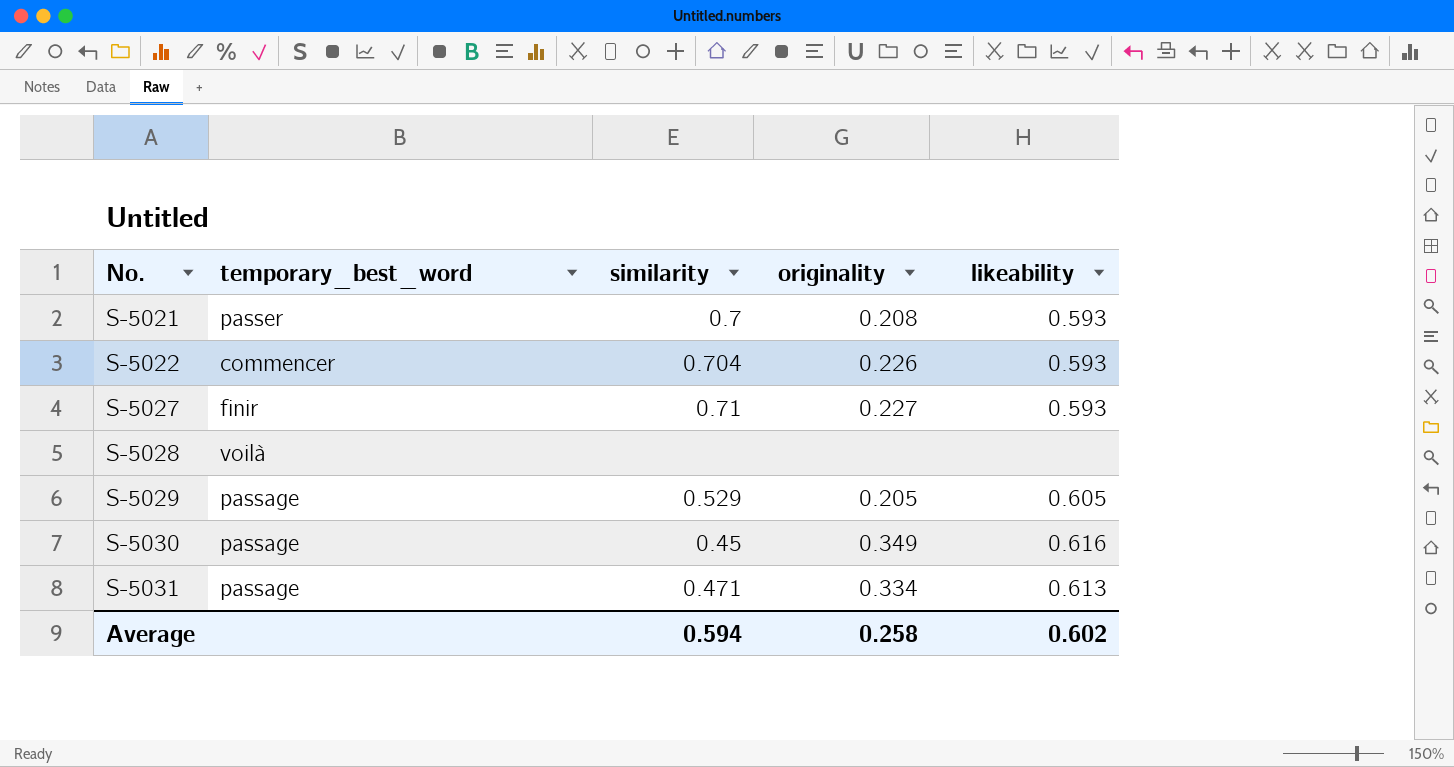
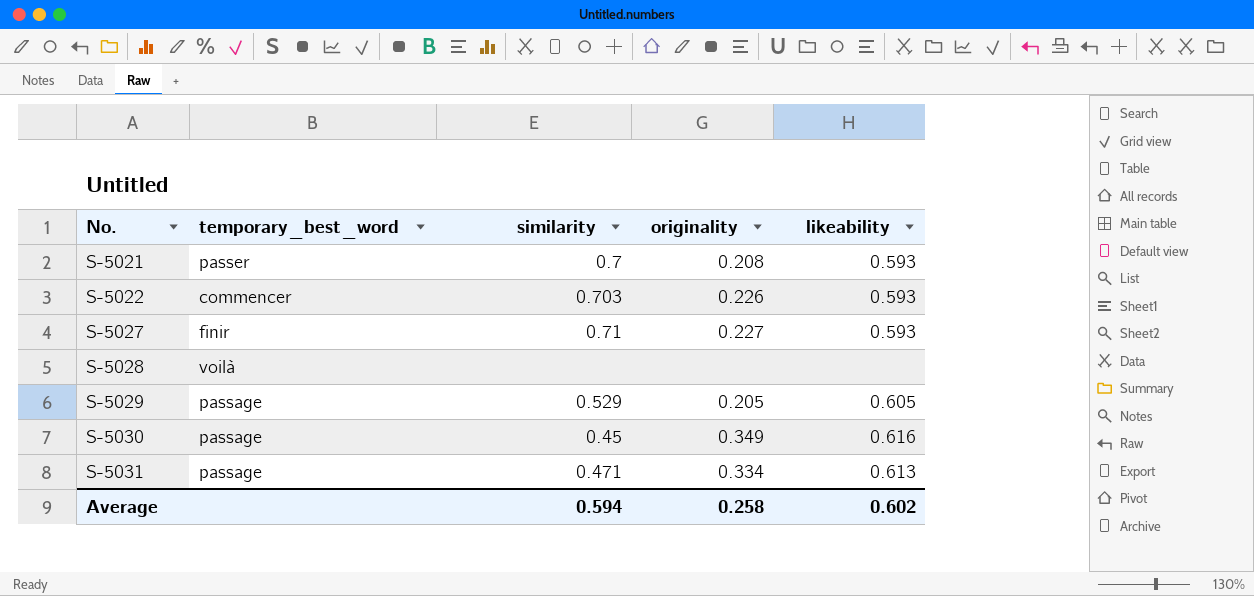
S-5022 | similarity: 0.704 -> 0.703

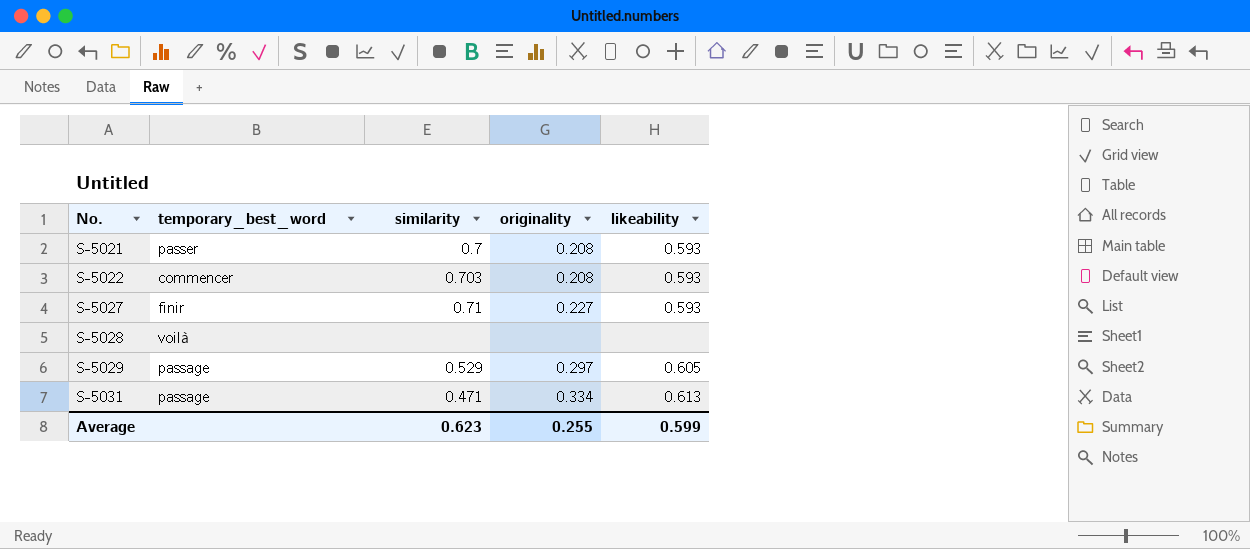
row S-5030: passage | 0.45 | 0.349 | 0.616 -> none
S-5022 | originality: 0.226 -> 0.208
S-5029 | originality: 0.205 -> 0.297
Average | similarity: 0.594 -> 0.623
Average | originality: 0.258 -> 0.255
Average | likeability: 0.602 -> 0.599

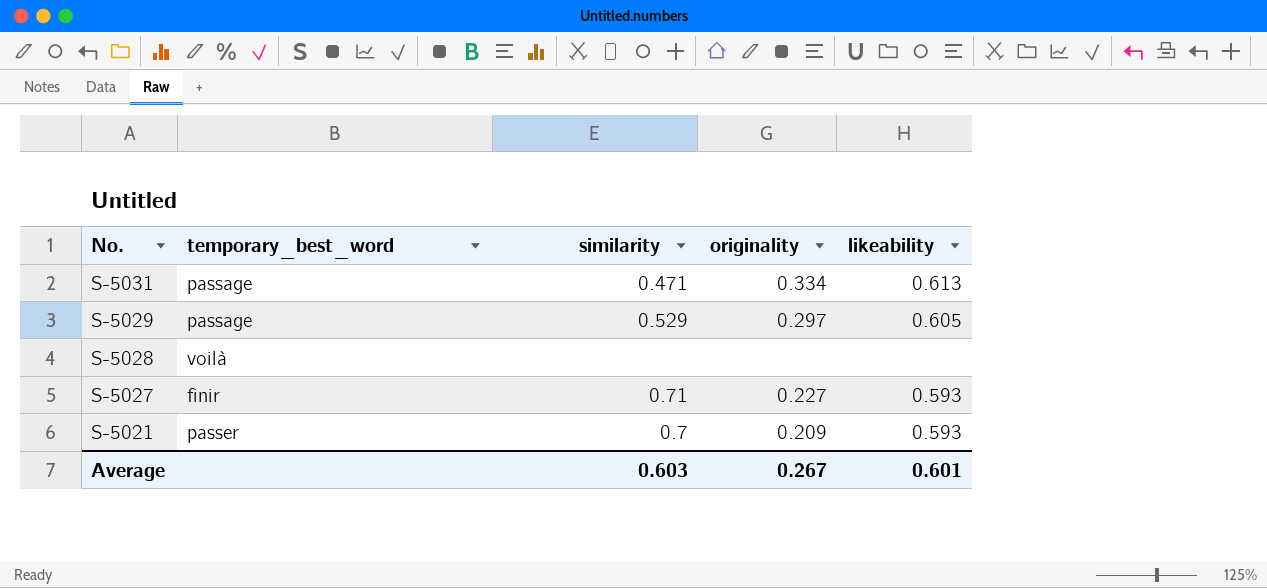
row order: No. ascending -> No. descending
row S-5022: commencer | 0.703 | 0.208 | 0.593 -> none
S-5021 | originality: 0.208 -> 0.209
Average | similarity: 0.623 -> 0.603
Average | originality: 0.255 -> 0.267
Average | likeability: 0.599 -> 0.601

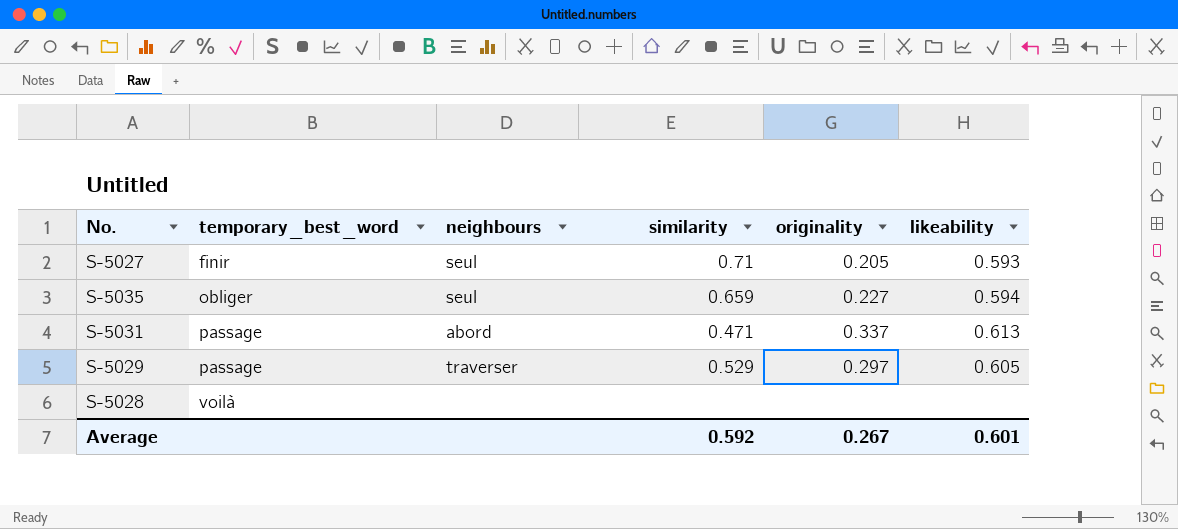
row order: No. descending -> temporary_best_word ascending
column neighbours | position: none -> 3
row S-5021: passer | 0.7 | 0.209 | 0.593 -> none
S-5027 | originality: 0.227 -> 0.205
row S-5035: none -> obliger | seul | 0.659 | 0.227 | 0.594
S-5031 | originality: 0.334 -> 0.337
Average | similarity: 0.603 -> 0.592

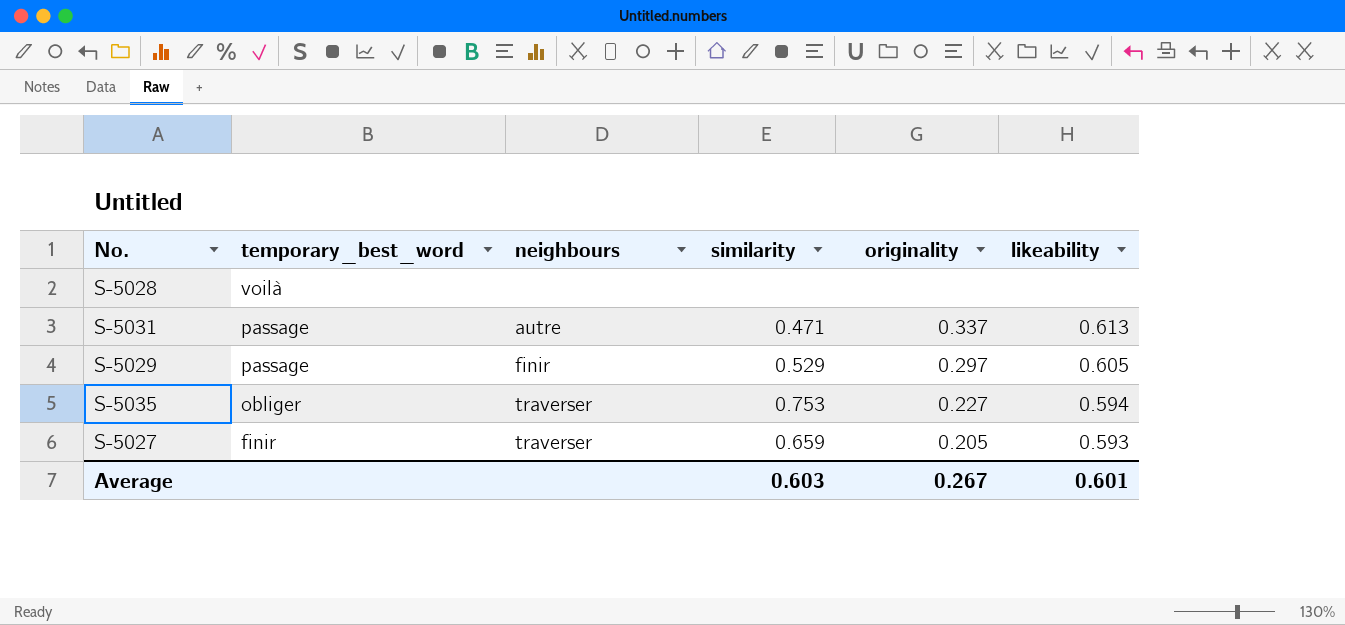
row order: temporary_best_word ascending -> temporary_best_word descending
S-5031 | neighbours: abord -> autre
S-5029 | neighbours: traverser -> finir
S-5035 | neighbours: seul -> traverser
S-5035 | similarity: 0.659 -> 0.753
S-5027 | neighbours: seul -> traverser
S-5027 | similarity: 0.71 -> 0.659
Average | similarity: 0.592 -> 0.603

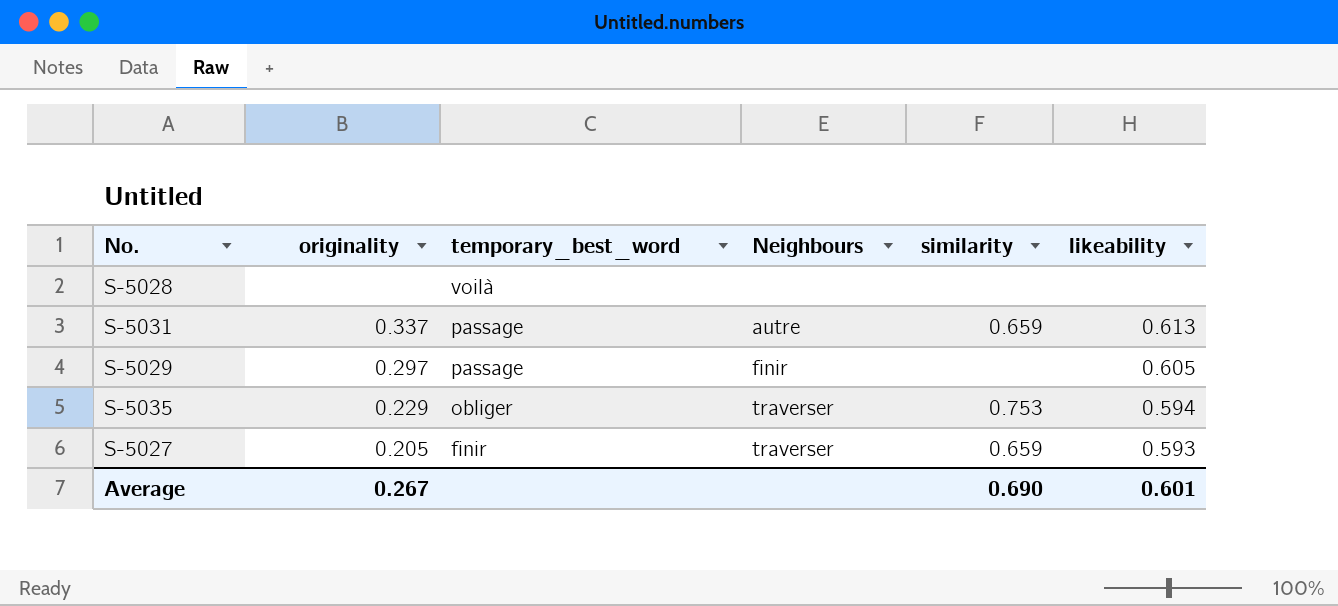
column originality | position: 5 -> 2
column name: neighbours -> Neighbours
S-5031 | similarity: 0.471 -> 0.659
S-5029 | similarity: 0.529 -> none
S-5035 | originality: 0.227 -> 0.229
Average | similarity: 0.603 -> 0.690

